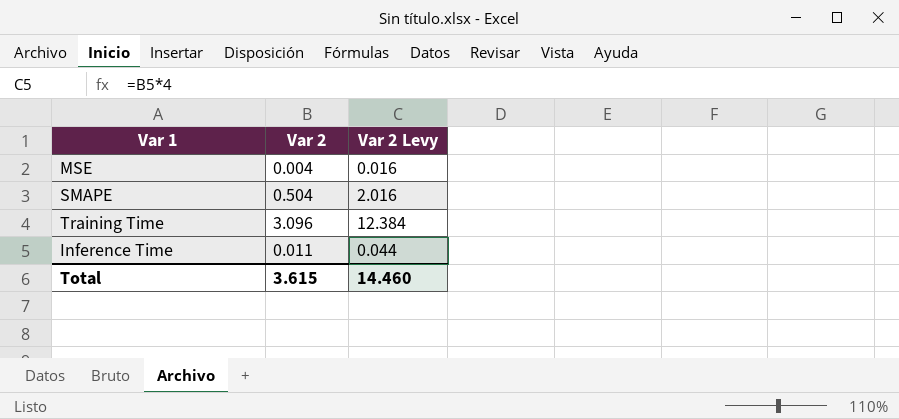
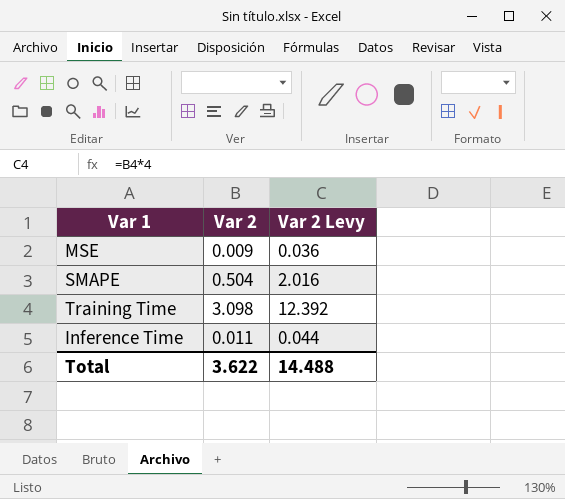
MSE | Var 2: 0.004 -> 0.009
MSE | Var 2 Levy: 0.016 -> 0.036
Training Time | Var 2: 3.096 -> 3.098
Training Time | Var 2 Levy: 12.384 -> 12.392
Total | Var 2: 3.615 -> 3.622
Total | Var 2 Levy: 14.460 -> 14.488

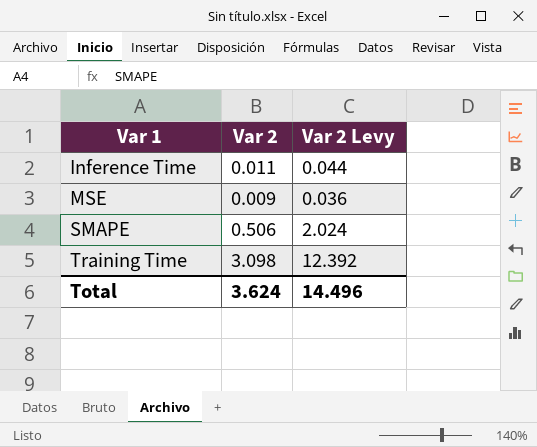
row order: none -> Var 1 ascending
SMAPE | Var 2: 0.504 -> 0.506
SMAPE | Var 2 Levy: 2.016 -> 2.024
Total | Var 2: 3.622 -> 3.624
Total | Var 2 Levy: 14.488 -> 14.496

